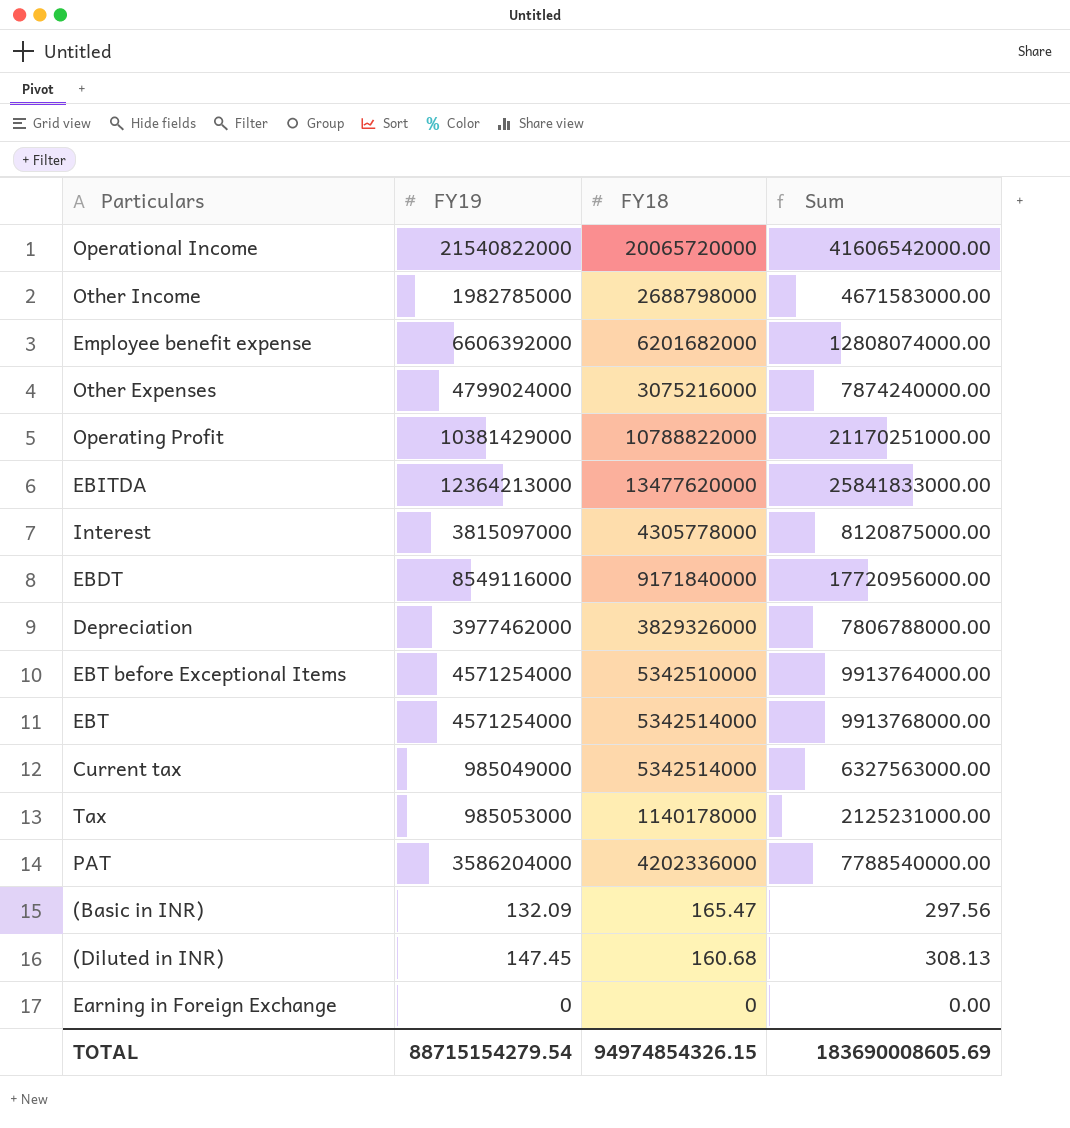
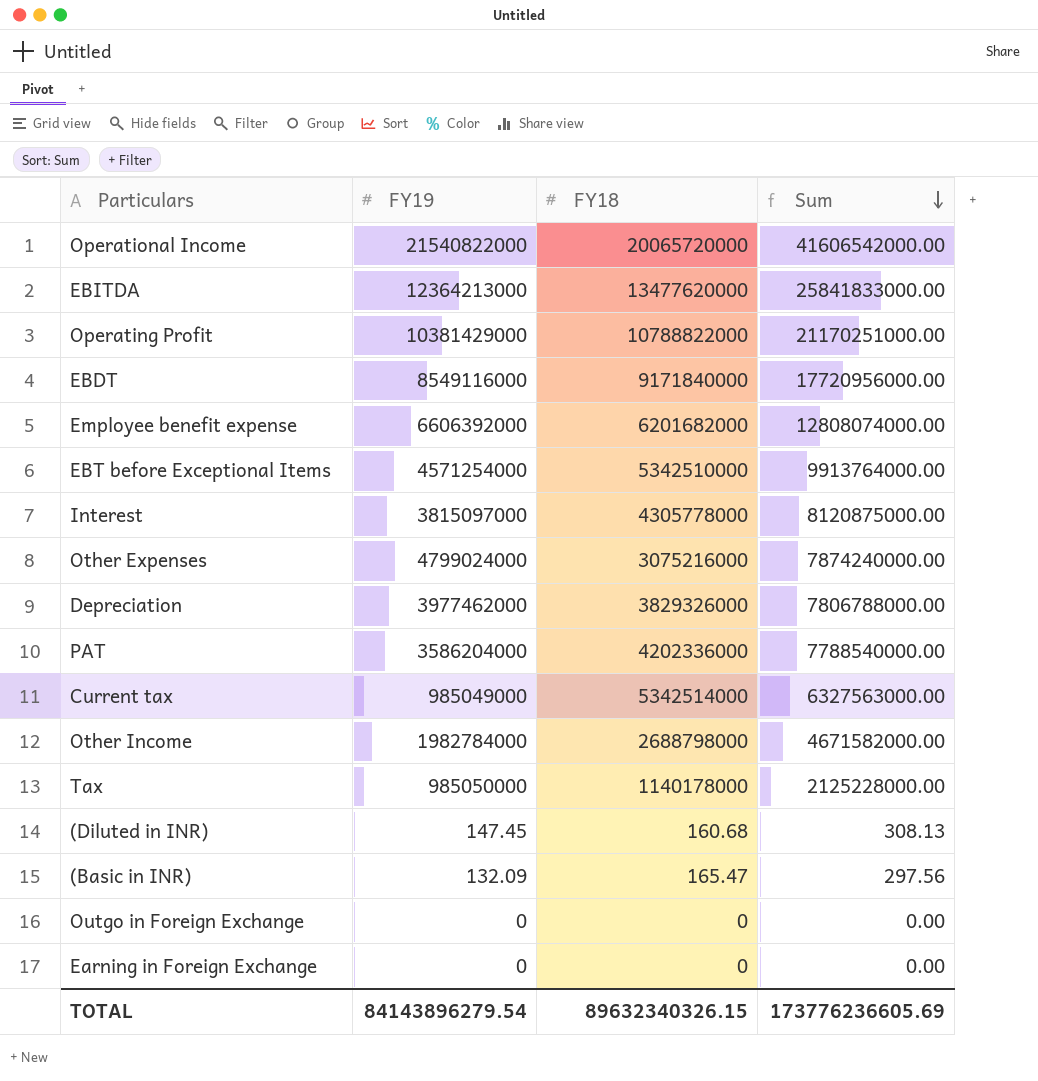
row order: none -> Sum descending
row EBT: 4571254000 | 5342514000 | 9913768000.00 -> none
Other Income | FY19: 1982785000 -> 1982784000
Other Income | Sum: 4671583000.00 -> 4671582000.00
Tax | FY19: 985053000 -> 985050000
Tax | Sum: 2125231000.00 -> 2125228000.00
row Outgo in Foreign Exchange: none -> 0 | 0 | 0.00
TOTAL | FY19: 88715154279.54 -> 84143896279.54
TOTAL | FY18: 94974854326.15 -> 89632340326.15
TOTAL | Sum: 183690008605.69 -> 173776236605.69

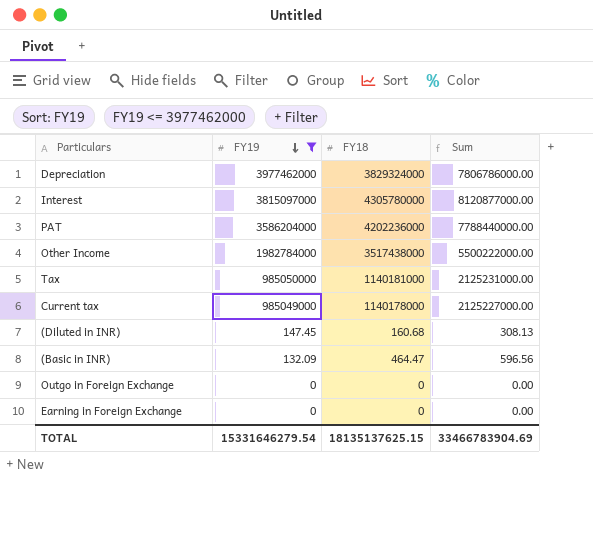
filter: none -> FY19 <= 3977462000
row order: Sum descending -> FY19 descending
Depreciation | FY18: 3829326000 -> 3829324000
Depreciation | Sum: 7806788000.00 -> 7806786000.00
Interest | FY18: 4305778000 -> 4305780000
Interest | Sum: 8120875000.00 -> 8120877000.00
PAT | FY18: 4202336000 -> 4202236000
PAT | Sum: 7788540000.00 -> 7788440000.00
Other Income | FY18: 2688798000 -> 3517438000
Other Income | Sum: 4671582000.00 -> 5500222000.00
Tax | FY18: 1140178000 -> 1140181000
Tax | Sum: 2125228000.00 -> 2125231000.00
Current tax | FY18: 5342514000 -> 1140178000
Current tax | Sum: 6327563000.00 -> 2125227000.00
(Basic in INR) | FY18: 165.47 -> 464.47
(Basic in INR) | Sum: 297.56 -> 596.56
TOTAL | FY19: 84143896279.54 -> 15331646279.54
TOTAL | FY18: 89632340326.15 -> 18135137625.15
TOTAL | Sum: 173776236605.69 -> 33466783904.69

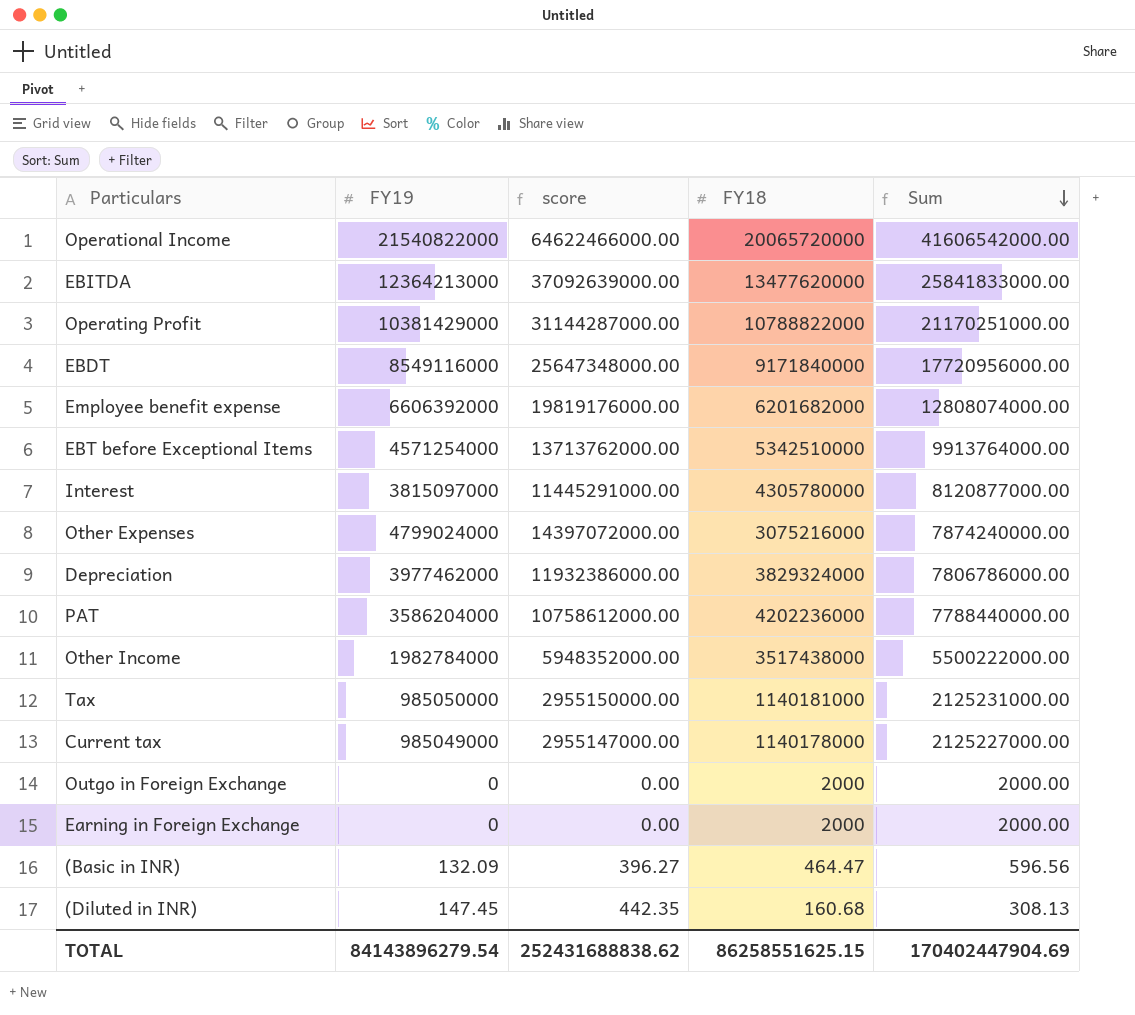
filter: FY19 <= 3977462000 -> none
row order: FY19 descending -> Sum descending
column score | formula: none -> [FY19] * 3
Outgo in Foreign Exchange | FY18: 0 -> 2000
Outgo in Foreign Exchange | Sum: 0.00 -> 2000.00
Earning in Foreign Exchange | FY18: 0 -> 2000
Earning in Foreign Exchange | Sum: 0.00 -> 2000.00
TOTAL | FY19: 15331646279.54 -> 84143896279.54
TOTAL | FY18: 18135137625.15 -> 86258551625.15
TOTAL | Sum: 33466783904.69 -> 170402447904.69

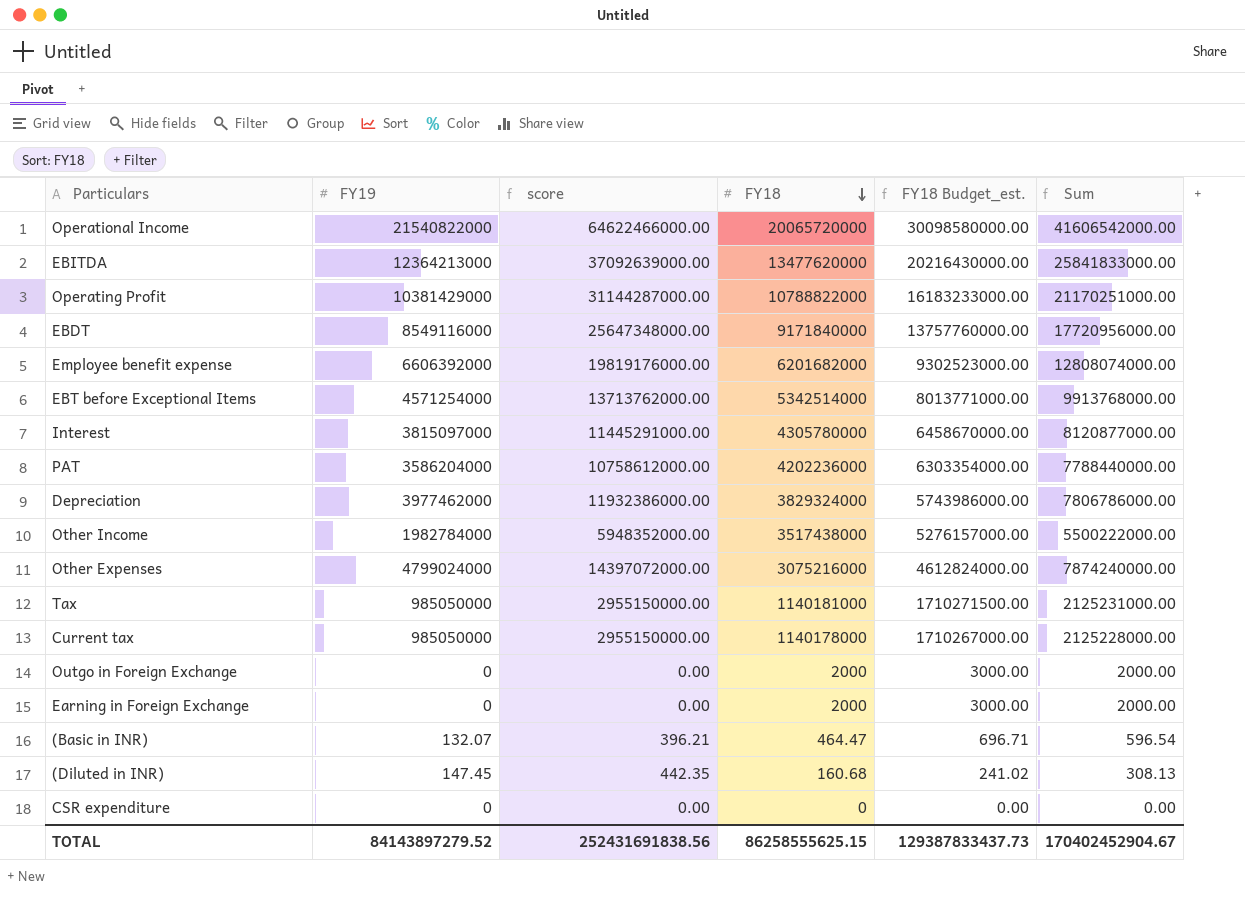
row order: Sum descending -> FY18 descending
column FY18 Budget_est. | formula: none -> [FY18] * 1.5
EBT before Exceptional Items | FY18: 5342510000 -> 5342514000
EBT before Exceptional Items | Sum: 9913764000.00 -> 9913768000.00
Current tax | FY19: 985049000 -> 985050000
Current tax | score: 2955147000.00 -> 2955150000.00
Current tax | Sum: 2125227000.00 -> 2125228000.00
(Basic in INR) | FY19: 132.09 -> 132.07
(Basic in INR) | score: 396.27 -> 396.21
(Basic in INR) | Sum: 596.56 -> 596.54
row CSR expenditure: none -> 0 | 0.00 | 0 | 0.00 | 0.00
TOTAL | FY19: 84143896279.54 -> 84143897279.52
TOTAL | score: 252431688838.62 -> 252431691838.56
TOTAL | FY18: 86258551625.15 -> 86258555625.15
TOTAL | Sum: 170402447904.69 -> 170402452904.67

